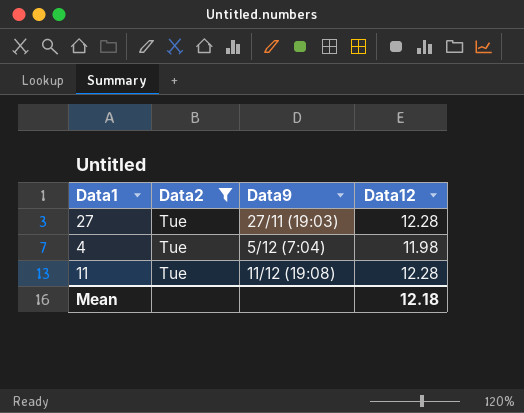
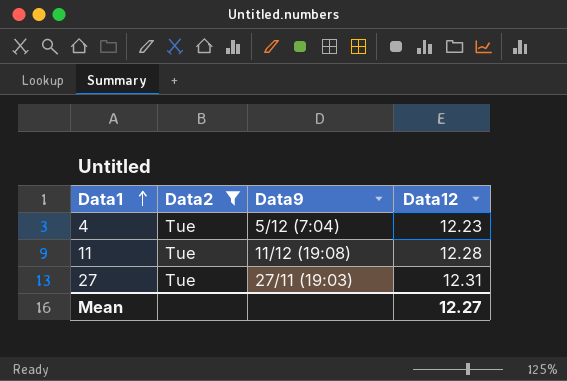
row order: none -> Data1 ascending
4 | Data12: 11.98 -> 12.23
27 | Data12: 12.28 -> 12.31
Mean | Data12: 12.18 -> 12.27

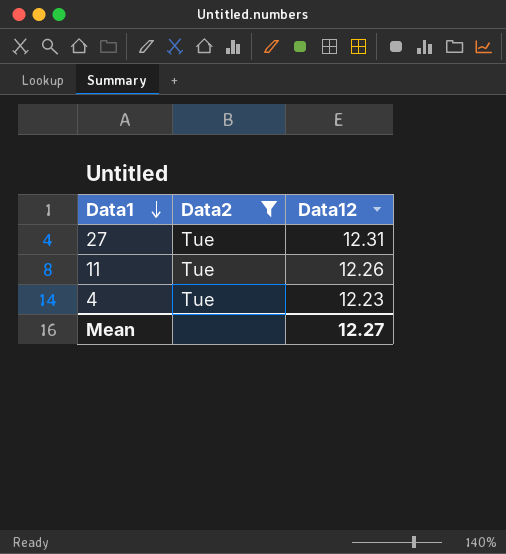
row order: Data1 ascending -> Data1 descending
column Data9 | position: 3 -> none
11 | Data12: 12.28 -> 12.26

